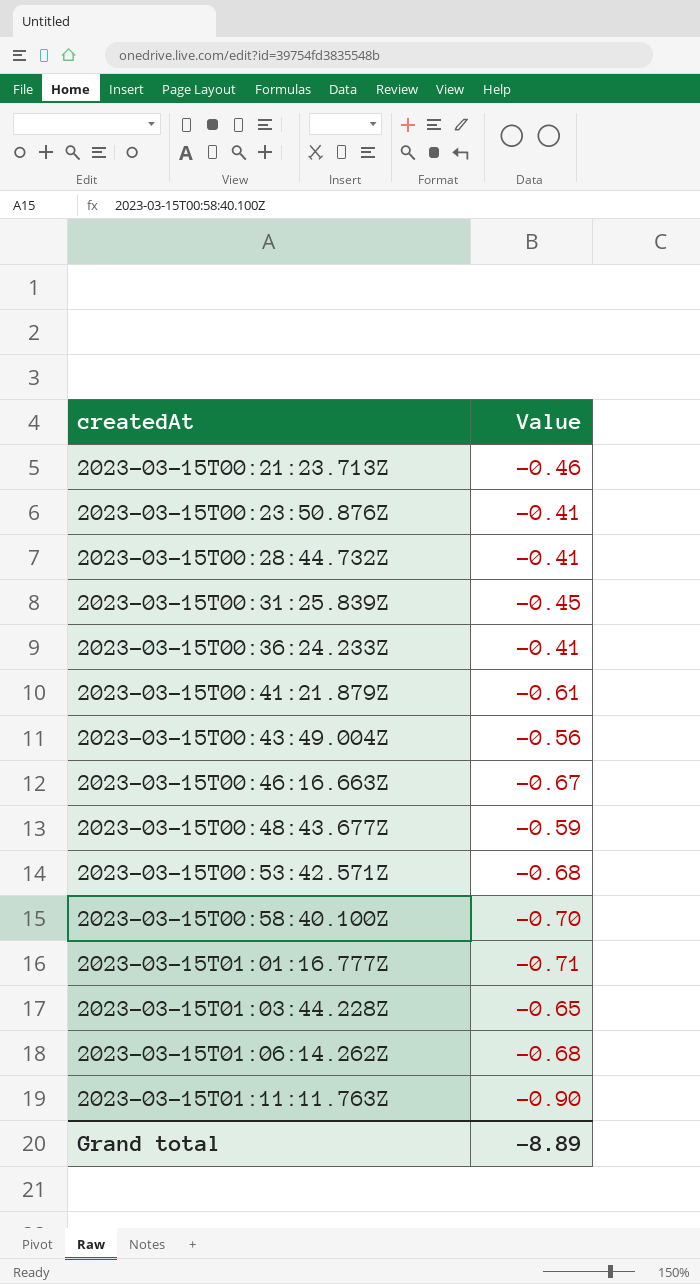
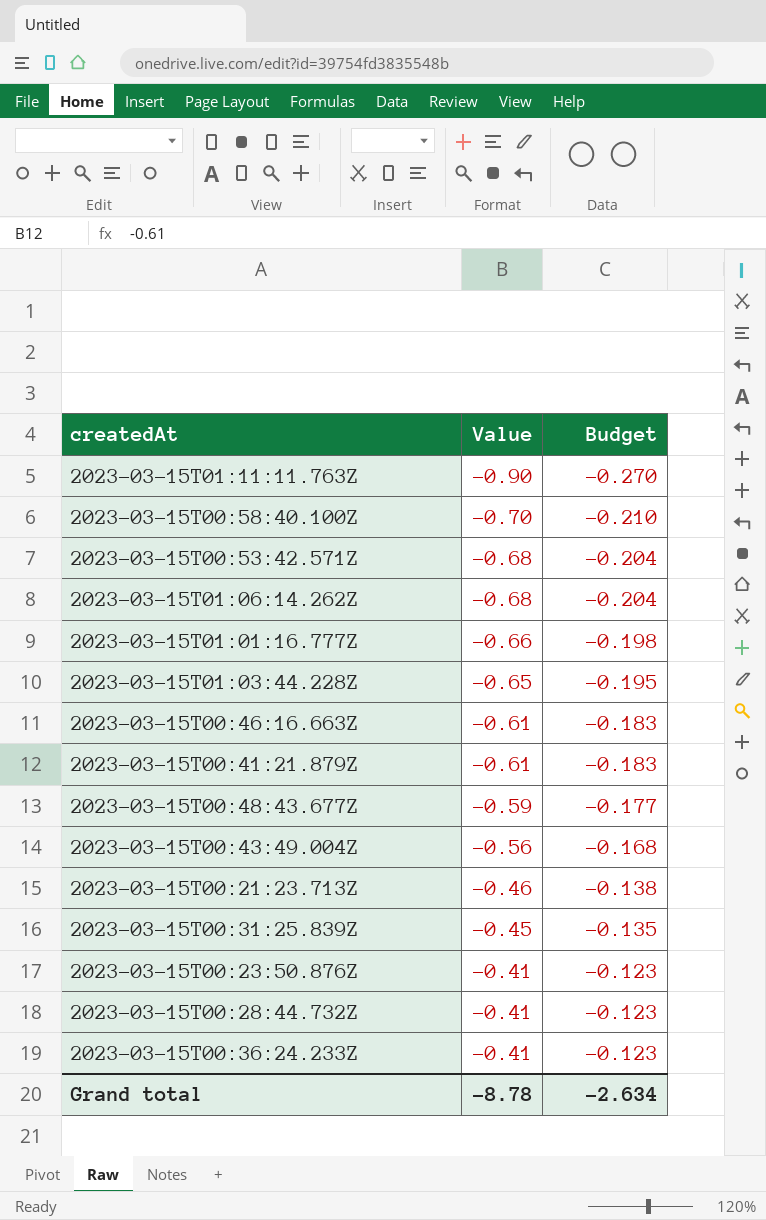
row order: createdAt ascending -> Value ascending
column Budget | formula: none -> [Value] * 0.3
2023-03-15T01:01:16.777Z | Value: -0.71 -> -0.66
2023-03-15T00:46:16.663Z | Value: -0.67 -> -0.61
Grand total | Value: -8.89 -> -8.78

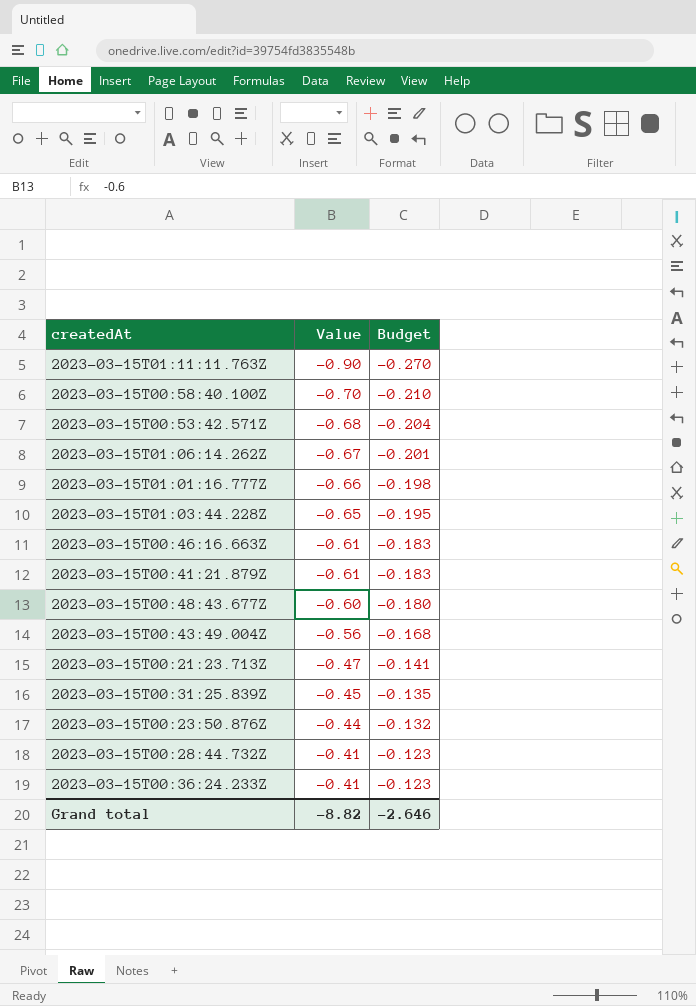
2023-03-15T01:06:14.262Z | Value: -0.68 -> -0.67
2023-03-15T01:06:14.262Z | Budget: -0.204 -> -0.201
2023-03-15T00:48:43.677Z | Value: -0.59 -> -0.60
2023-03-15T00:48:43.677Z | Budget: -0.177 -> -0.180
2023-03-15T00:21:23.713Z | Value: -0.46 -> -0.47
2023-03-15T00:21:23.713Z | Budget: -0.138 -> -0.141
2023-03-15T00:23:50.876Z | Value: -0.41 -> -0.44
2023-03-15T00:23:50.876Z | Budget: -0.123 -> -0.132
Grand total | Value: -8.78 -> -8.82
Grand total | Budget: -2.634 -> -2.646

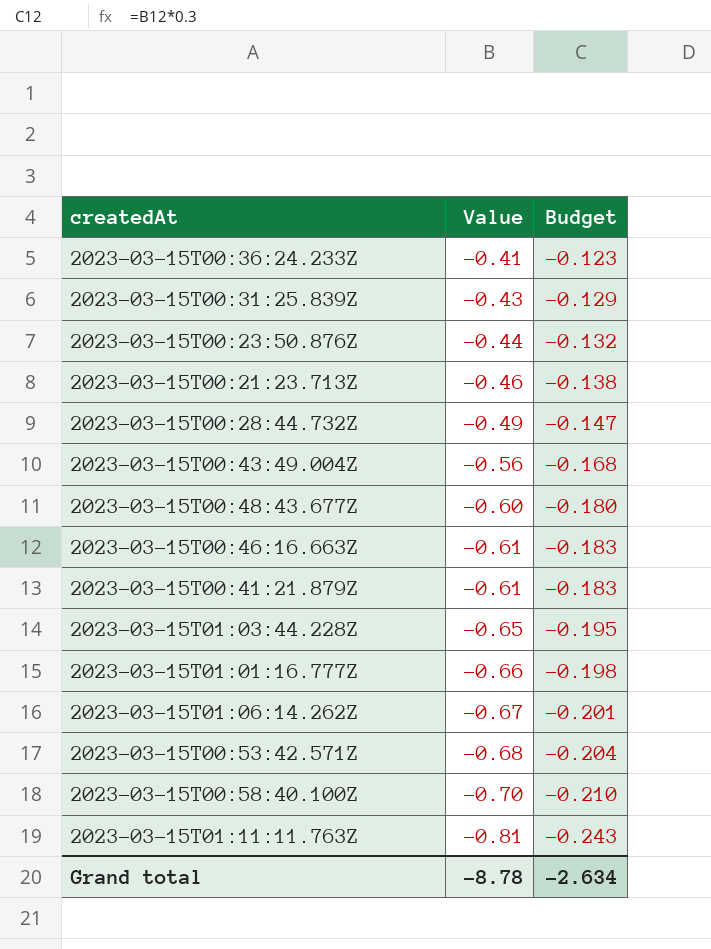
row order: Value ascending -> Value descending
2023-03-15T00:31:25.839Z | Value: -0.45 -> -0.43
2023-03-15T00:31:25.839Z | Budget: -0.135 -> -0.129
2023-03-15T00:21:23.713Z | Value: -0.47 -> -0.46
2023-03-15T00:21:23.713Z | Budget: -0.141 -> -0.138
2023-03-15T00:28:44.732Z | Value: -0.41 -> -0.49
2023-03-15T00:28:44.732Z | Budget: -0.123 -> -0.147
2023-03-15T01:11:11.763Z | Value: -0.90 -> -0.81
2023-03-15T01:11:11.763Z | Budget: -0.270 -> -0.243
Grand total | Value: -8.82 -> -8.78
Grand total | Budget: -2.646 -> -2.634

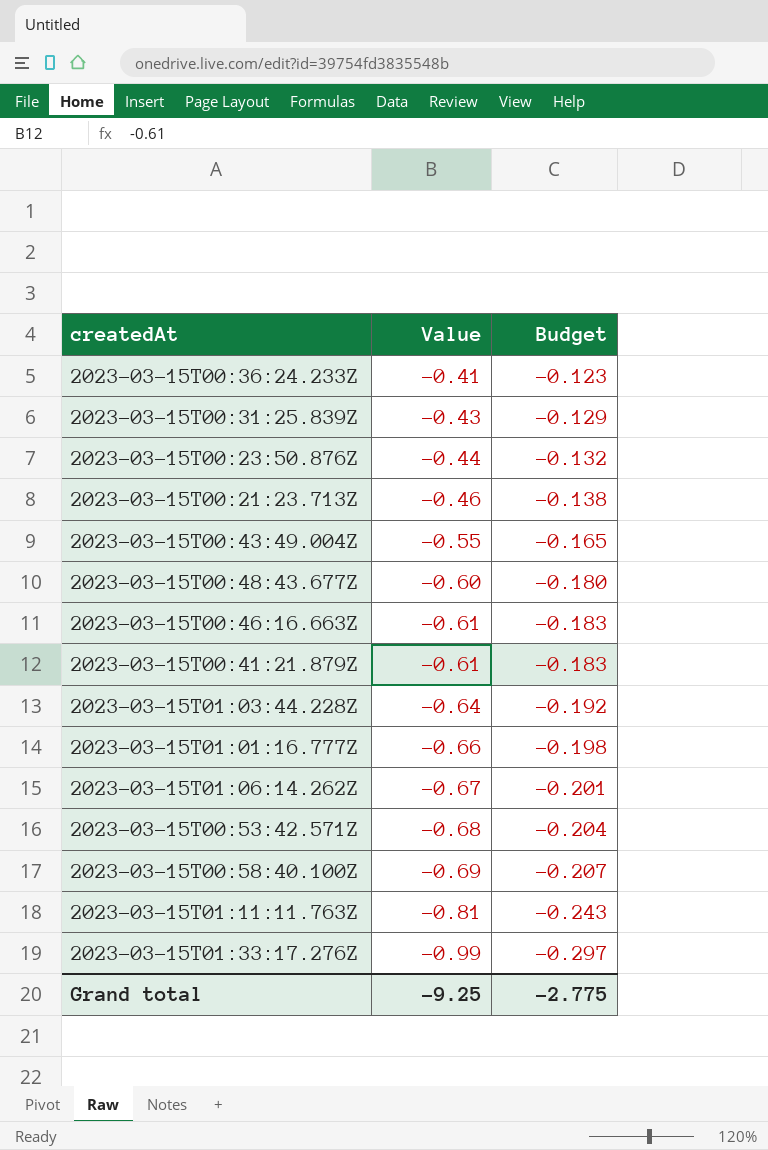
row 2023-03-15T00:28:44.732Z: -0.49 | -0.147 -> none
2023-03-15T00:43:49.004Z | Value: -0.56 -> -0.55
2023-03-15T00:43:49.004Z | Budget: -0.168 -> -0.165
2023-03-15T01:03:44.228Z | Value: -0.65 -> -0.64
2023-03-15T01:03:44.228Z | Budget: -0.195 -> -0.192
2023-03-15T00:58:40.100Z | Value: -0.70 -> -0.69
2023-03-15T00:58:40.100Z | Budget: -0.210 -> -0.207
row 2023-03-15T01:33:17.276Z: none -> -0.99 | -0.297
Grand total | Value: -8.78 -> -9.25
Grand total | Budget: -2.634 -> -2.775

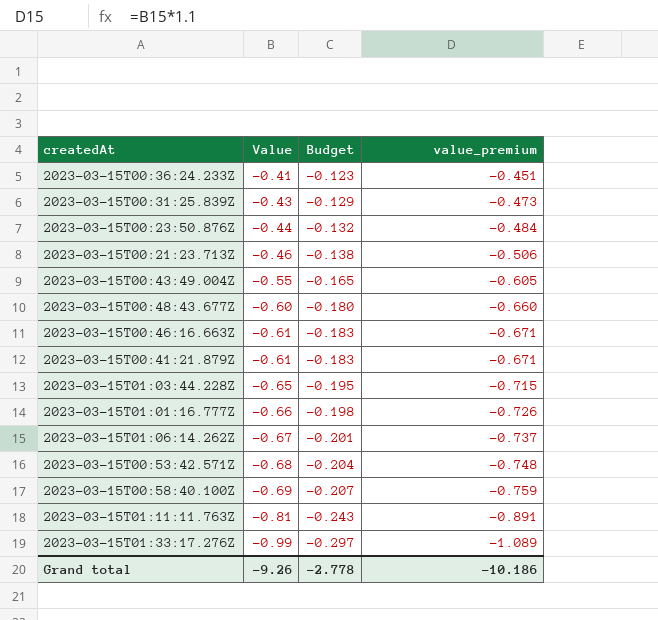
column value_premium | formula: none -> [Value] * 1.1
2023-03-15T01:03:44.228Z | Value: -0.64 -> -0.65
2023-03-15T01:03:44.228Z | Budget: -0.192 -> -0.195
Grand total | Value: -9.25 -> -9.26
Grand total | Budget: -2.775 -> -2.778

